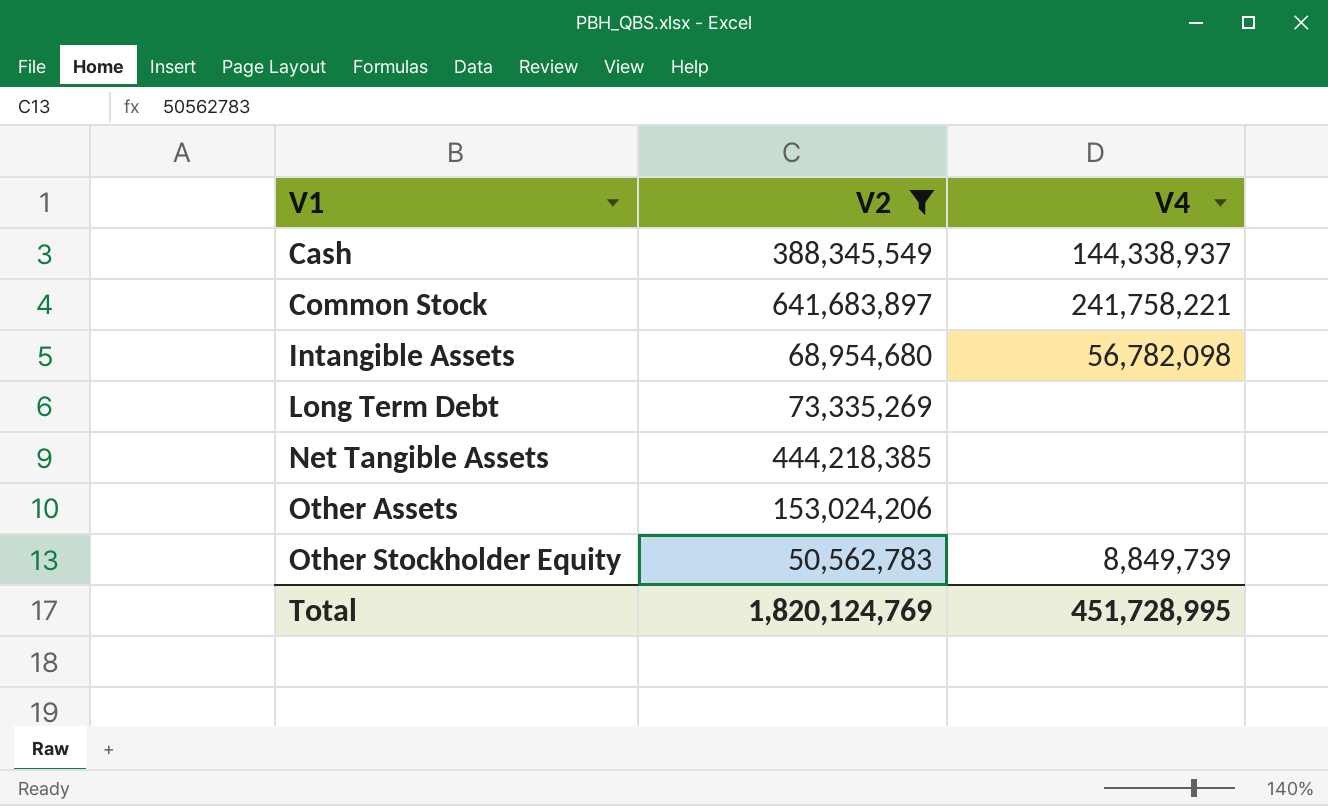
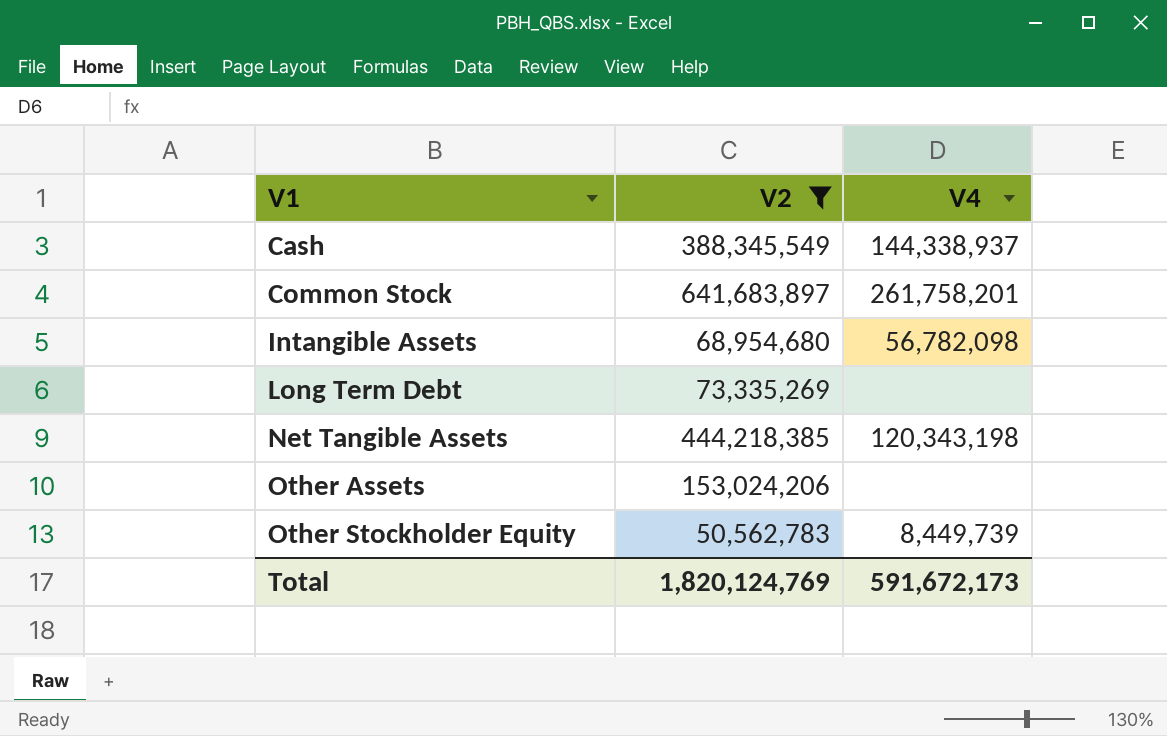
Common Stock | V4: 241,758,221 -> 261,758,201
Net Tangible Assets | V4: none -> 120,343,198
Other Stockholder Equity | V4: 8,849,739 -> 8,449,739
Total | V4: 451,728,995 -> 591,672,173

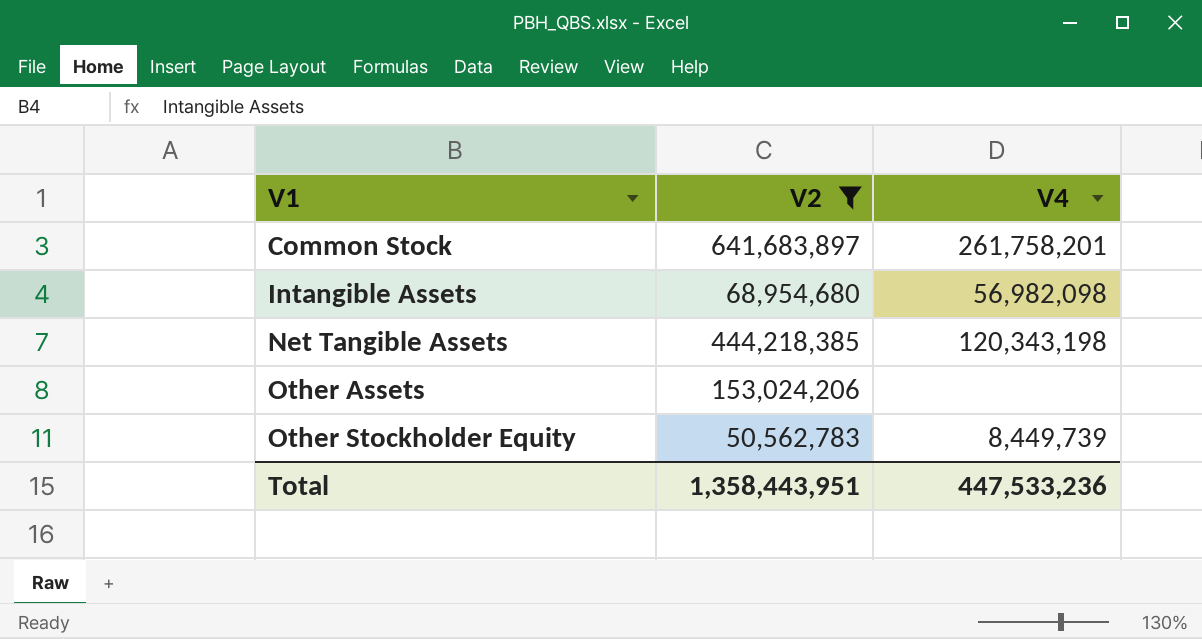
row Cash: 388,345,549 | 144,338,937 -> none
row Long Term Debt: 73,335,269 | none -> none
Intangible Assets | V4: 56,782,098 -> 56,982,098
Total | V2: 1,820,124,769 -> 1,358,443,951
Total | V4: 591,672,173 -> 447,533,236

